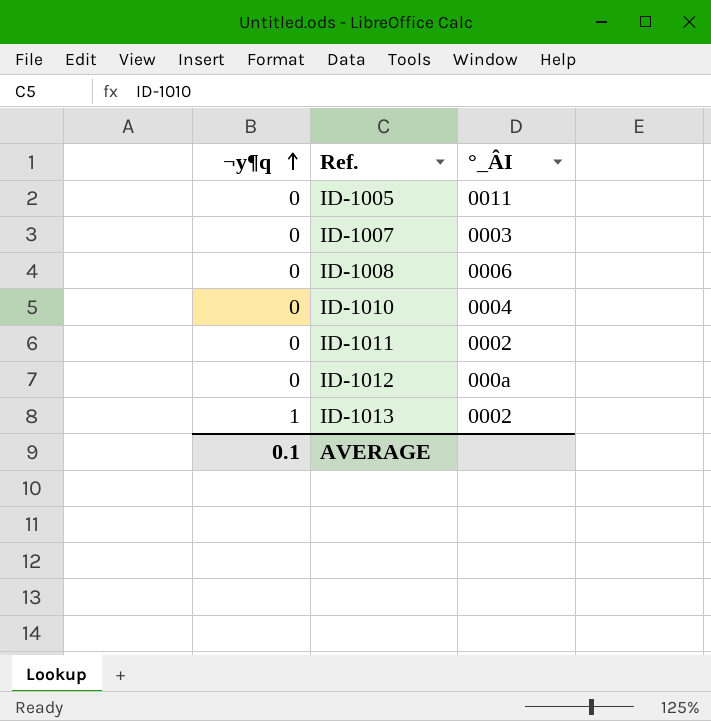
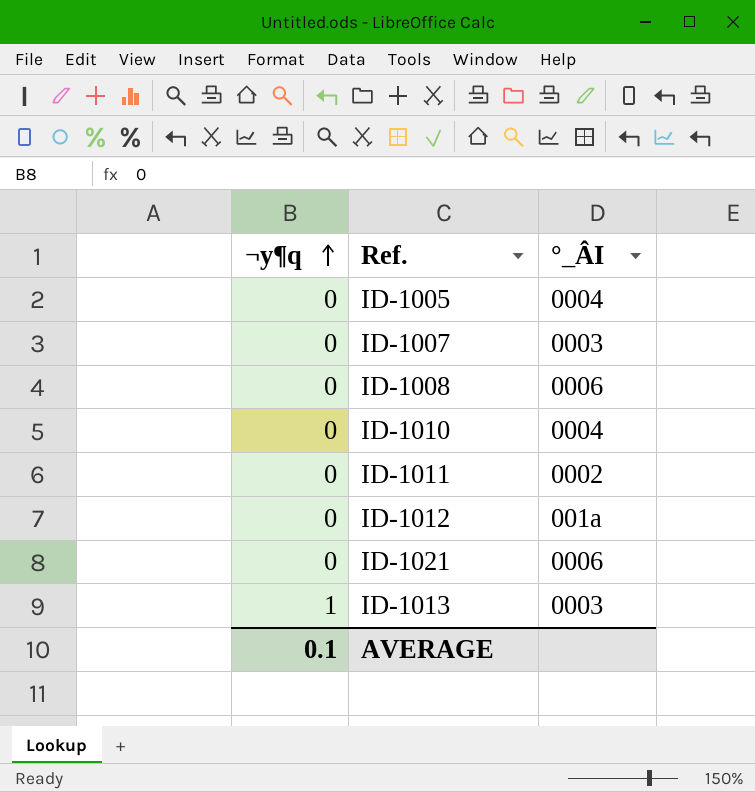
ID-1005 | °_ÂI: 0011 -> 0004
ID-1012 | °_ÂI: 000a -> 001a
row ID-1021: none -> 0 | 0006
ID-1013 | °_ÂI: 0002 -> 0003

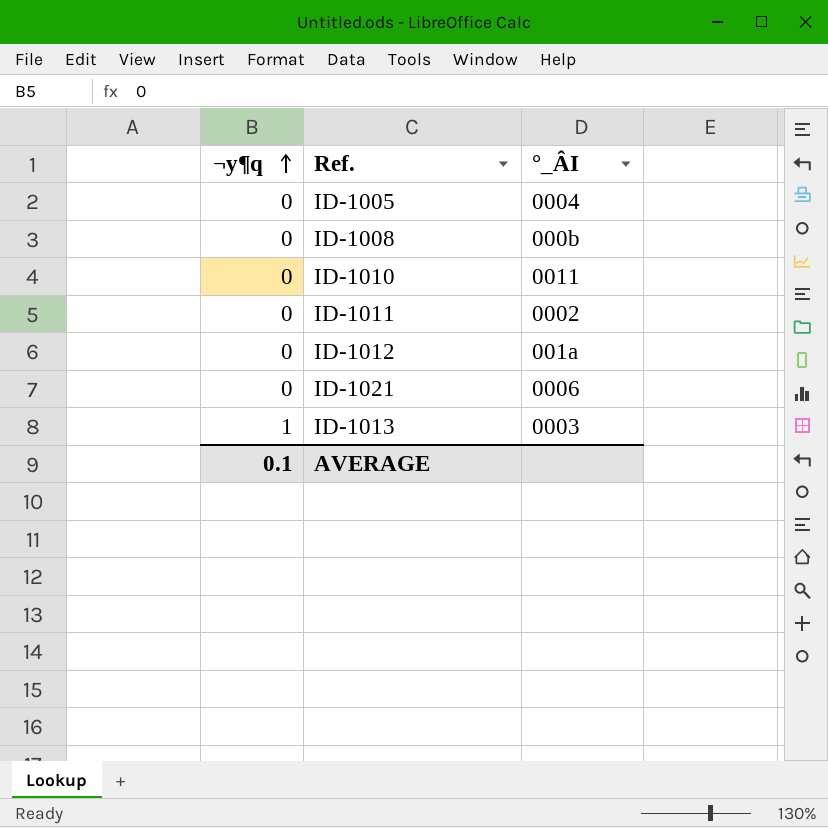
row ID-1007: 0 | 0003 -> none
ID-1008 | °_ÂI: 0006 -> 000b
ID-1010 | °_ÂI: 0004 -> 0011

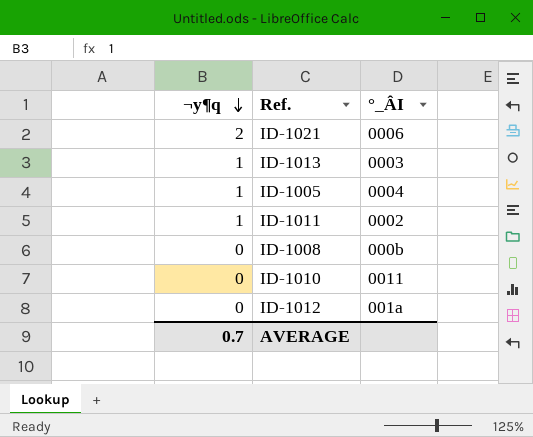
row order: ¬y¶q ascending -> ¬y¶q descending
ID-1021 | ¬y¶q: 0 -> 2
ID-1005 | ¬y¶q: 0 -> 1
ID-1011 | ¬y¶q: 0 -> 1
AVERAGE | ¬y¶q: 0.1 -> 0.7

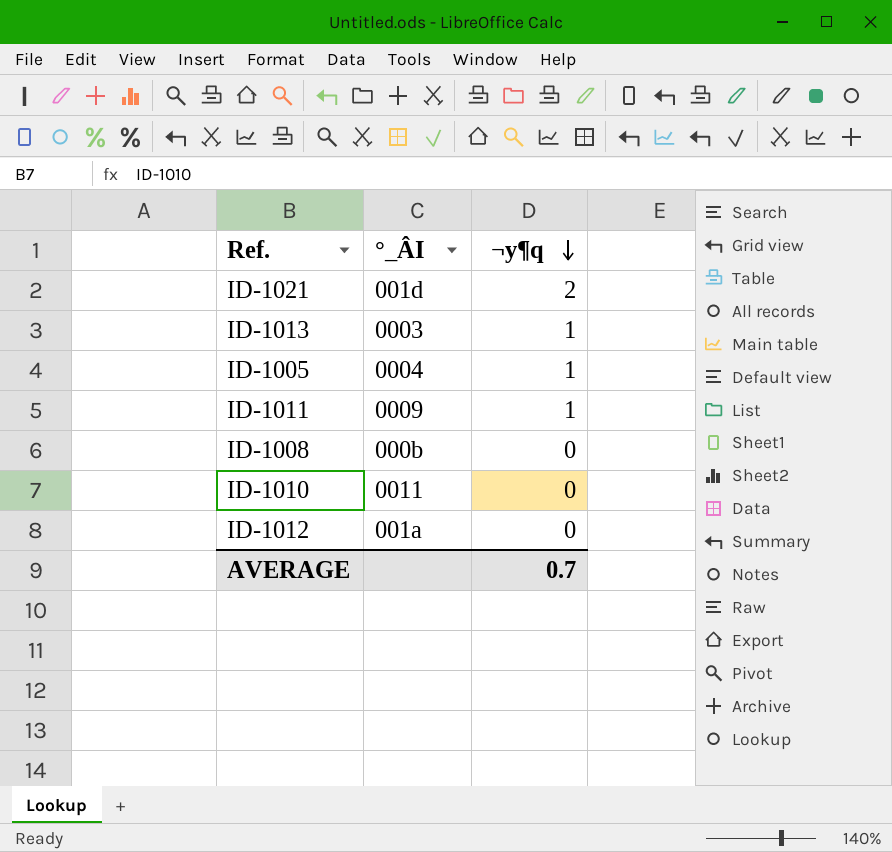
column ¬y¶q | position: 1 -> 3
ID-1021 | °_ÂI: 0006 -> 001d
ID-1011 | °_ÂI: 0002 -> 0009

